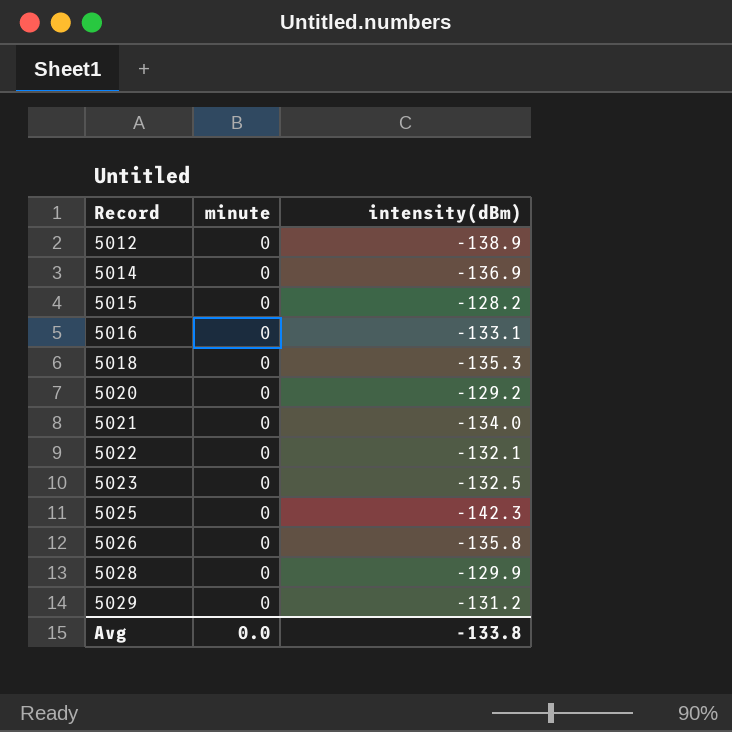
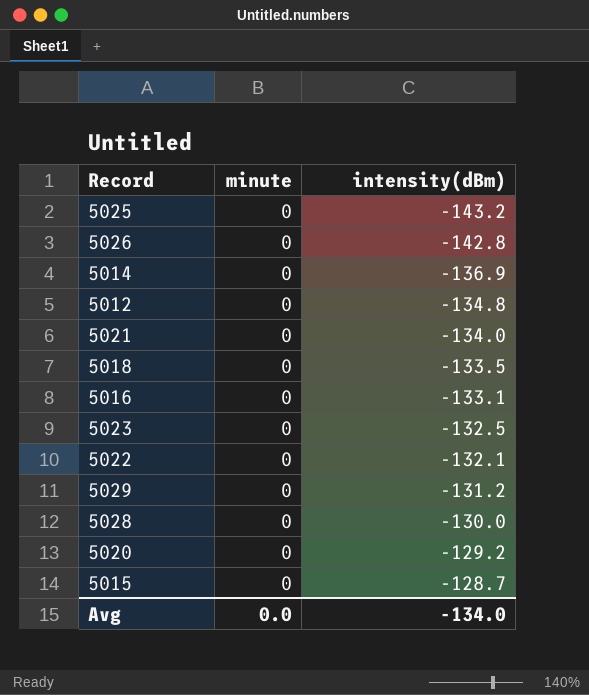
row order: Record ascending -> intensity(dBm) ascending
5025 | intensity(dBm): -142.3 -> -143.2
5026 | intensity(dBm): -135.8 -> -142.8
5012 | intensity(dBm): -138.9 -> -134.8
5018 | intensity(dBm): -135.3 -> -133.5
5028 | intensity(dBm): -129.9 -> -130.0
5015 | intensity(dBm): -128.2 -> -128.7
Avg | intensity(dBm): -133.8 -> -134.0

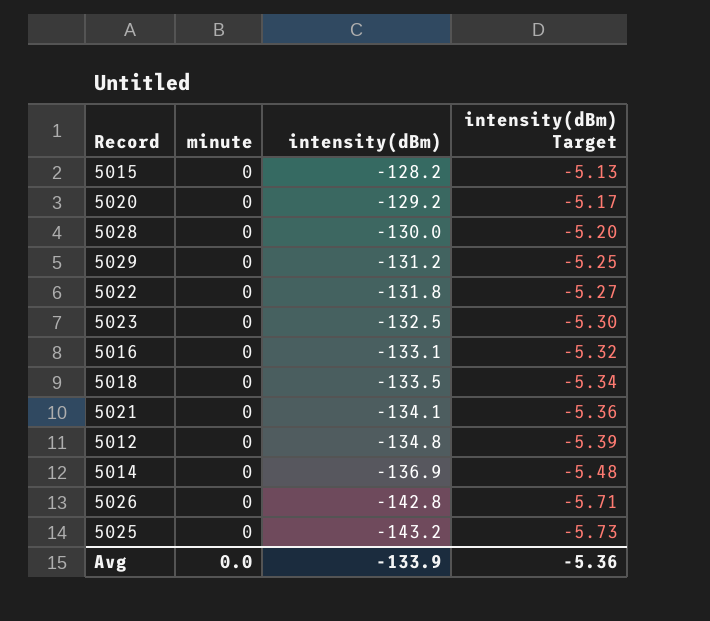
row order: intensity(dBm) ascending -> intensity(dBm) descending
column intensity(dBm) Target | formula: none -> [intensity(dBm)] * 0.04
5015 | intensity(dBm): -128.7 -> -128.2
5022 | intensity(dBm): -132.1 -> -131.8
5021 | intensity(dBm): -134.0 -> -134.1
Avg | intensity(dBm): -134.0 -> -133.9

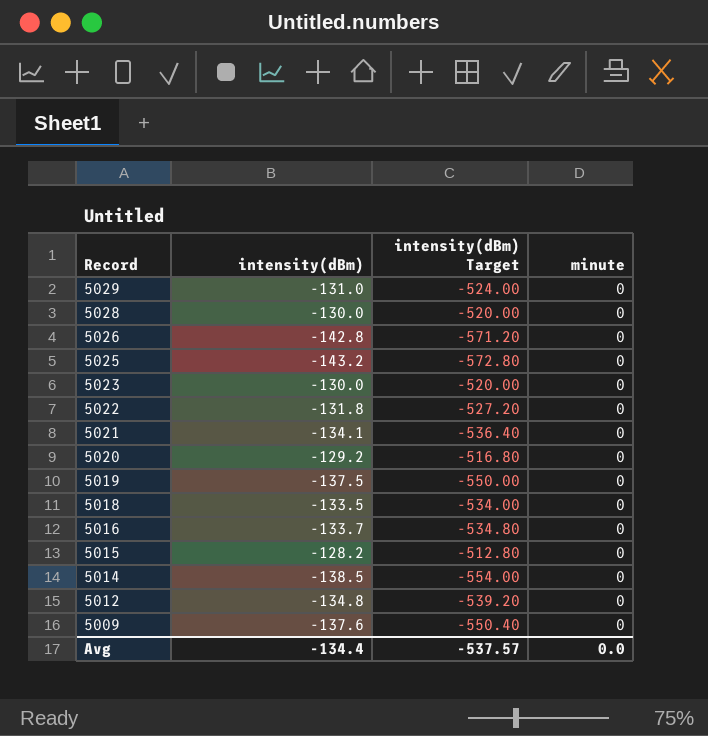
row order: intensity(dBm) descending -> Record descending
column intensity(dBm) Target | formula: [intensity(dBm)] * 0.04 -> [intensity(dBm)] * 4
column minute | position: 2 -> 4
5029 | intensity(dBm): -131.2 -> -131.0
5023 | intensity(dBm): -132.5 -> -130.0
row 5019: none -> -137.5 | -550.00 | 0
5016 | intensity(dBm): -133.1 -> -133.7
5014 | intensity(dBm): -136.9 -> -138.5
row 5009: none -> -137.6 | -550.40 | 0
Avg | intensity(dBm): -133.9 -> -134.4
Avg | intensity(dBm) Target: -5.36 -> -537.57

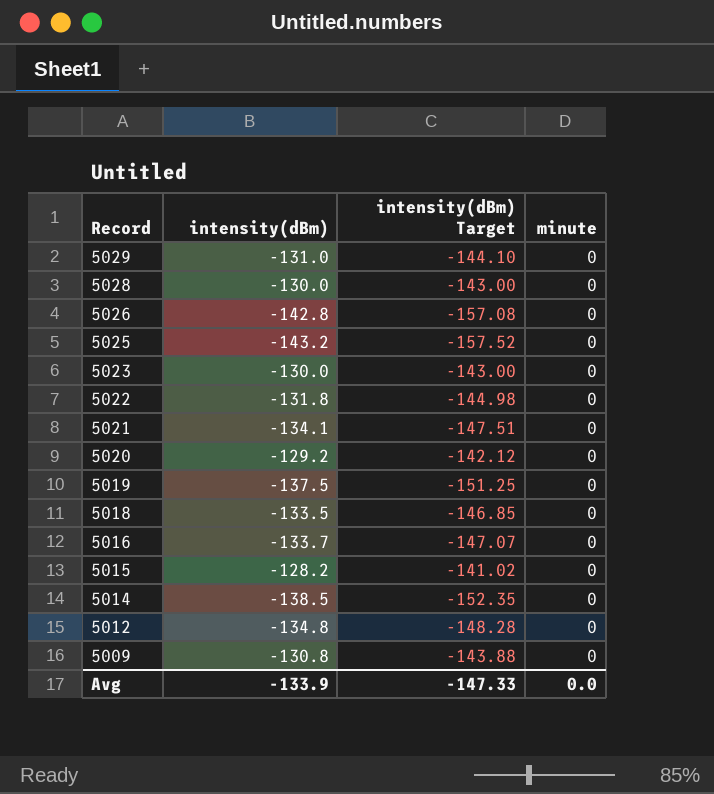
column intensity(dBm) Target | formula: [intensity(dBm)] * 4 -> [intensity(dBm)] * 1.1
5009 | intensity(dBm): -137.6 -> -130.8
Avg | intensity(dBm): -134.4 -> -133.9
Avg | intensity(dBm) Target: -537.57 -> -147.33

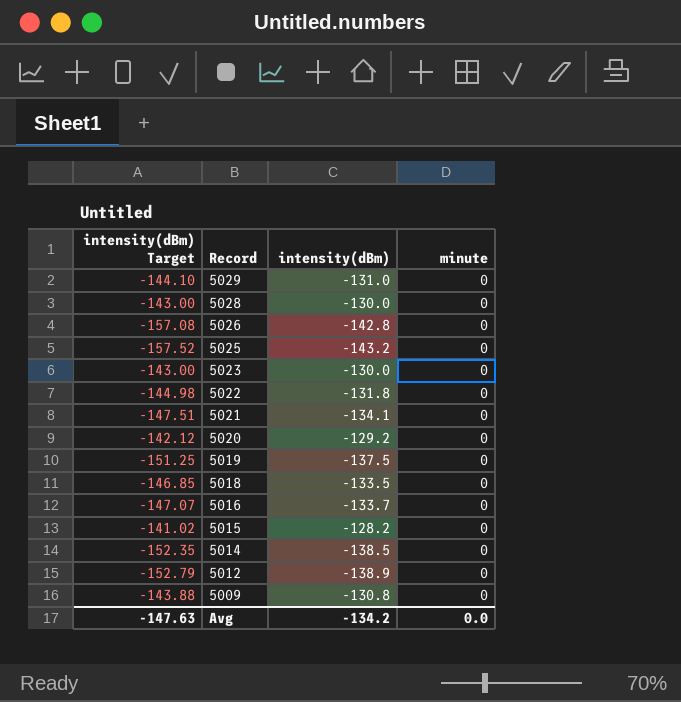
column intensity(dBm) Target | position: 3 -> 1
5012 | intensity(dBm) Target: -148.28 -> -152.79
5012 | intensity(dBm): -134.8 -> -138.9
Avg | intensity(dBm) Target: -147.33 -> -147.63
Avg | intensity(dBm): -133.9 -> -134.2

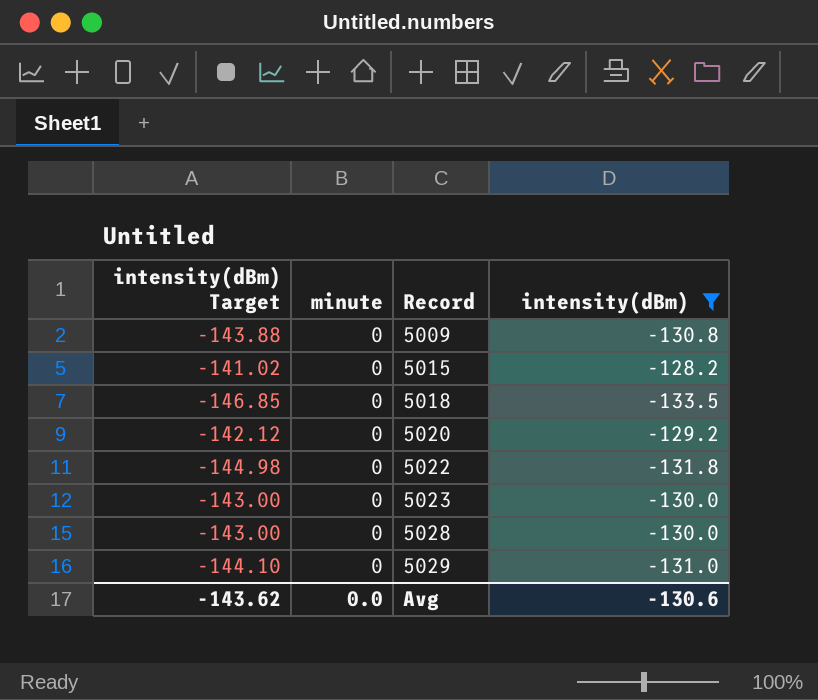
filter: none -> intensity(dBm) >= -133.5
row order: Record descending -> Record ascending
column minute | position: 4 -> 2
Avg | intensity(dBm) Target: -147.63 -> -143.62
Avg | intensity(dBm): -134.2 -> -130.6

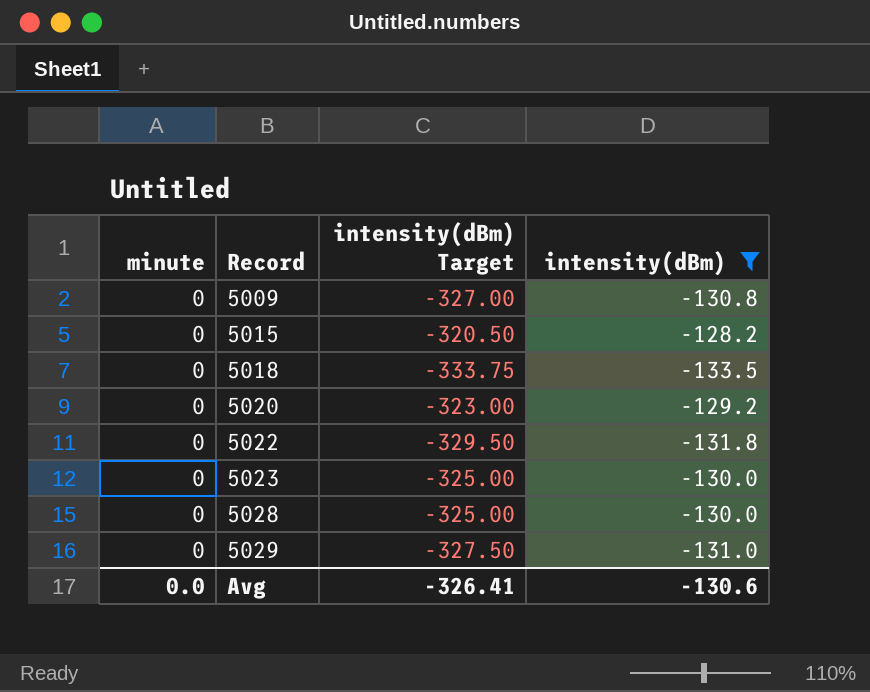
column intensity(dBm) Target | formula: [intensity(dBm)] * 1.1 -> [intensity(dBm)] * 2.5
column intensity(dBm) Target | position: 1 -> 3
Avg | intensity(dBm) Target: -143.62 -> -326.41

